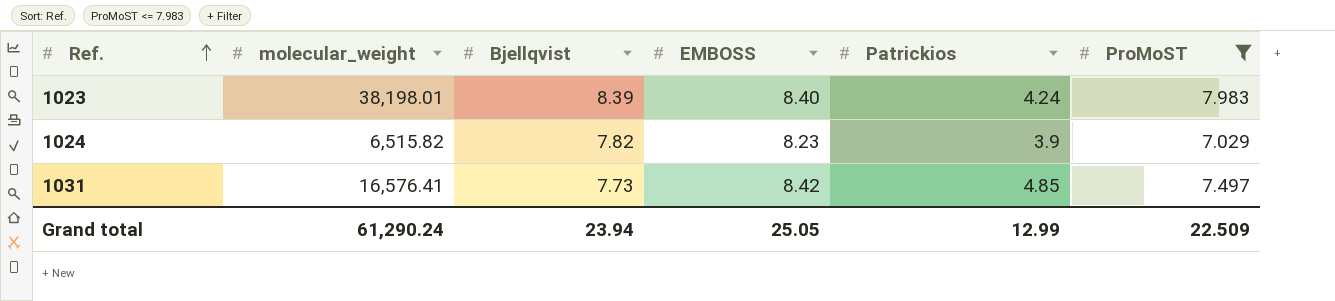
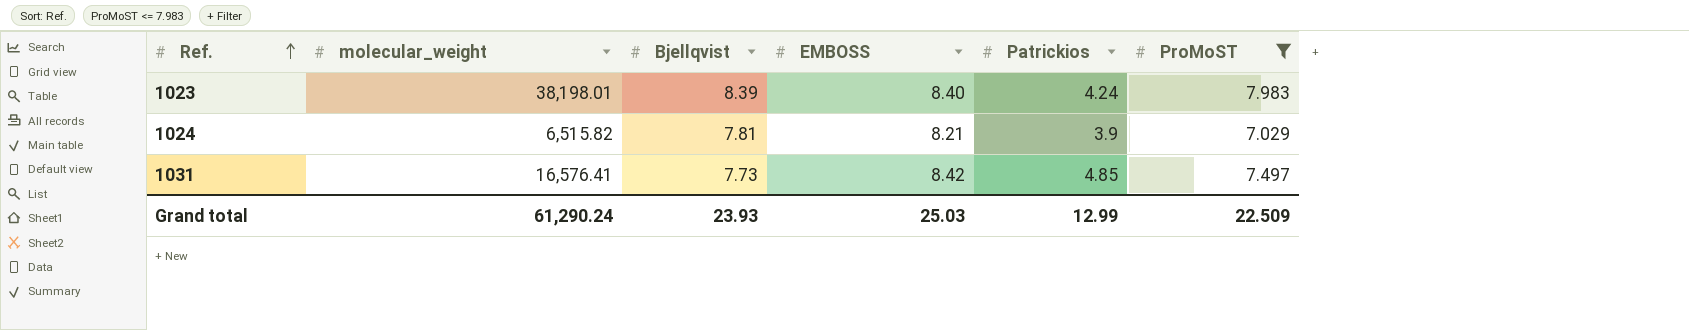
1024 | Bjellqvist: 7.82 -> 7.81
1024 | EMBOSS: 8.23 -> 8.21
Grand total | Bjellqvist: 23.94 -> 23.93
Grand total | EMBOSS: 25.05 -> 25.03

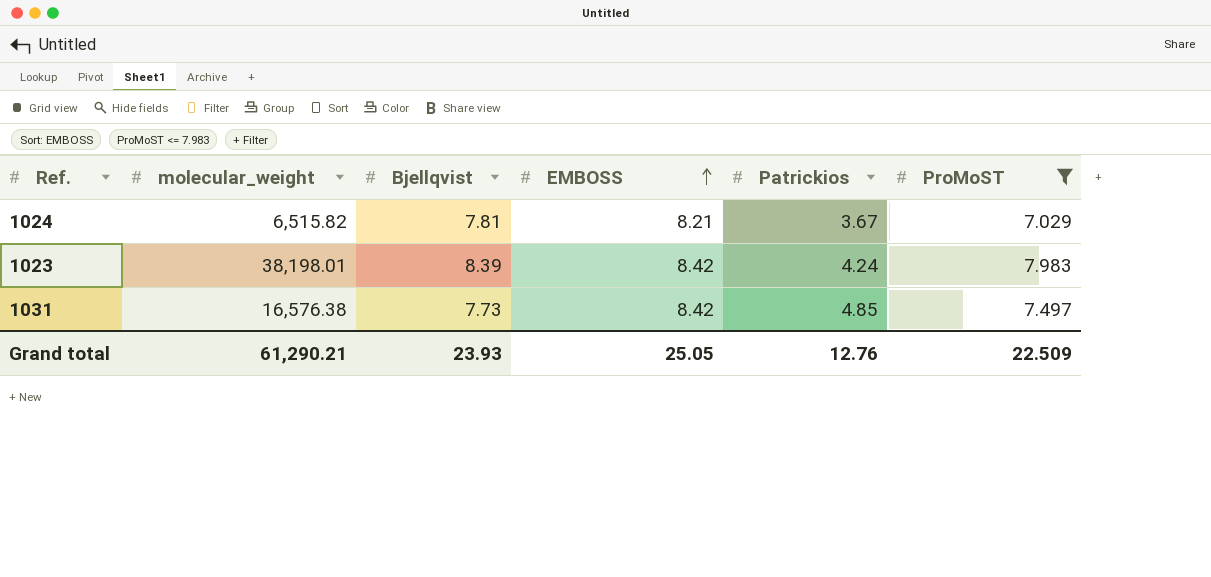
row order: Ref. ascending -> EMBOSS ascending
1024 | Patrickios: 3.9 -> 3.67
1023 | EMBOSS: 8.40 -> 8.42
1031 | molecular_weight: 16,576.41 -> 16,576.38
Grand total | molecular_weight: 61,290.24 -> 61,290.21
Grand total | EMBOSS: 25.03 -> 25.05
Grand total | Patrickios: 12.99 -> 12.76

